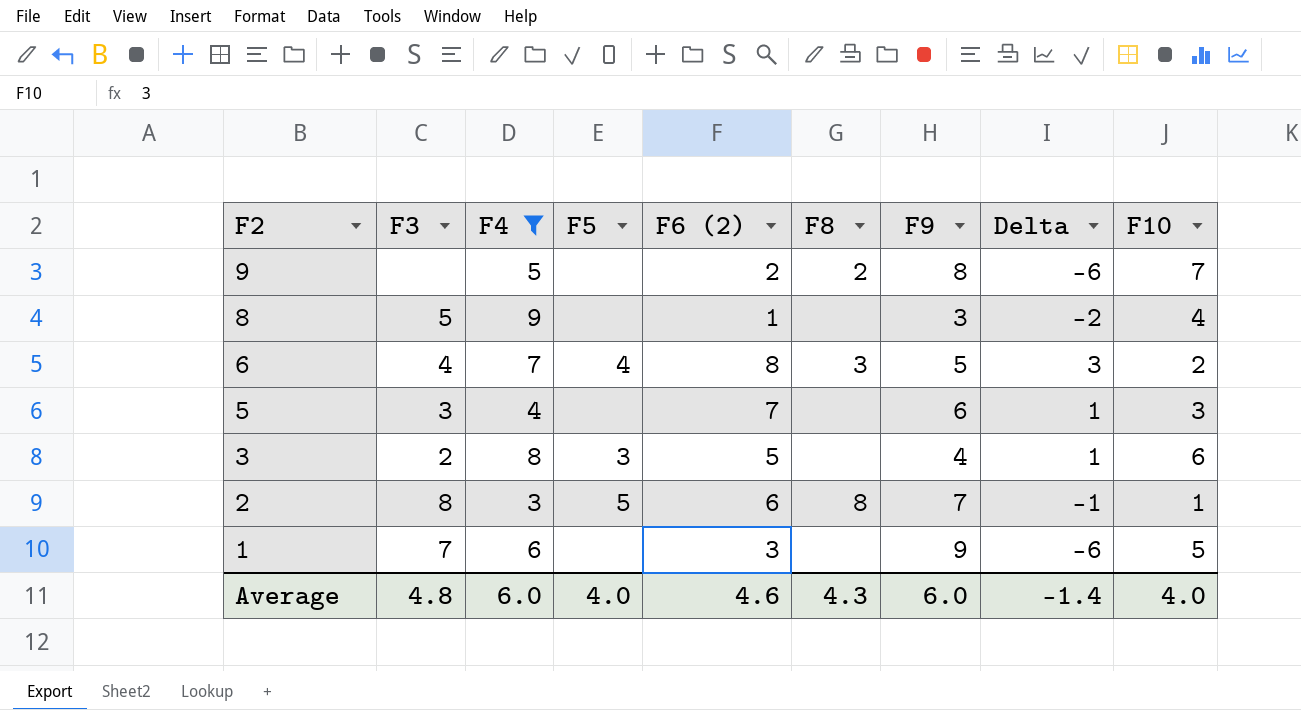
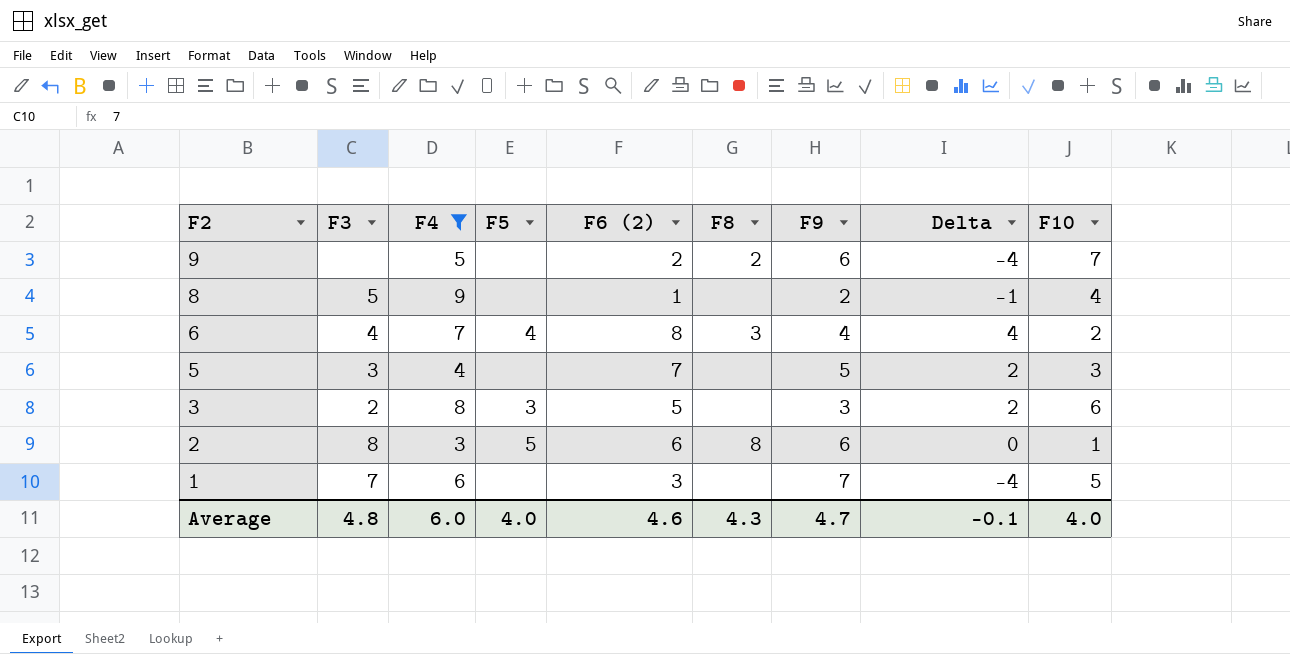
9 | F9: 8 -> 6
9 | Delta: -6 -> -4
8 | F9: 3 -> 2
8 | Delta: -2 -> -1
6 | F9: 5 -> 4
6 | Delta: 3 -> 4
5 | F9: 6 -> 5
5 | Delta: 1 -> 2
3 | F9: 4 -> 3
3 | Delta: 1 -> 2
2 | F9: 7 -> 6
2 | Delta: -1 -> 0
1 | F9: 9 -> 7
1 | Delta: -6 -> -4
Average | F9: 6.0 -> 4.7
Average | Delta: -1.4 -> -0.1

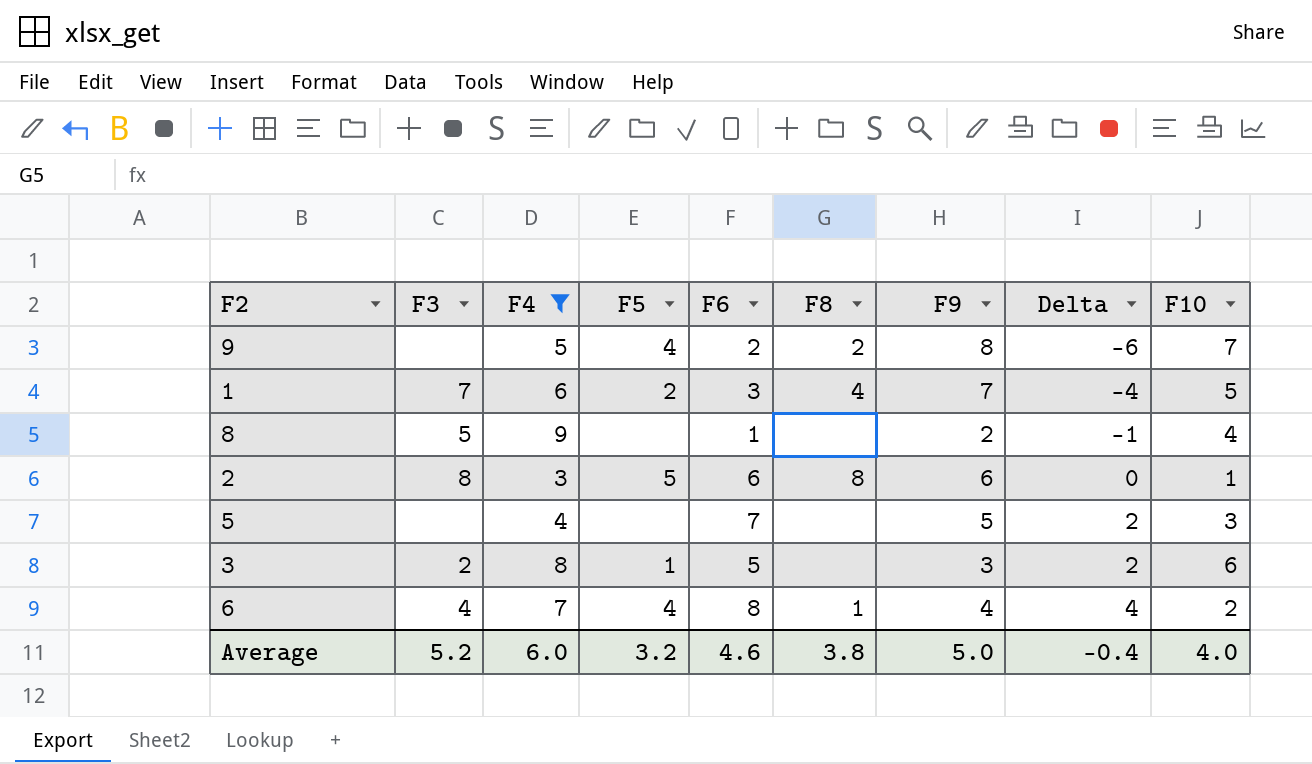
row order: F2 descending -> Delta ascending
column name: F6 (2) -> F6
9 | F5: none -> 4
9 | F9: 6 -> 8
9 | Delta: -4 -> -6
1 | F5: none -> 2
1 | F8: none -> 4
5 | F3: 3 -> none
3 | F5: 3 -> 1
6 | F8: 3 -> 1
Average | F3: 4.8 -> 5.2
Average | F5: 4.0 -> 3.2
Average | F8: 4.3 -> 3.8
Average | F9: 4.7 -> 5.0
Average | Delta: -0.1 -> -0.4

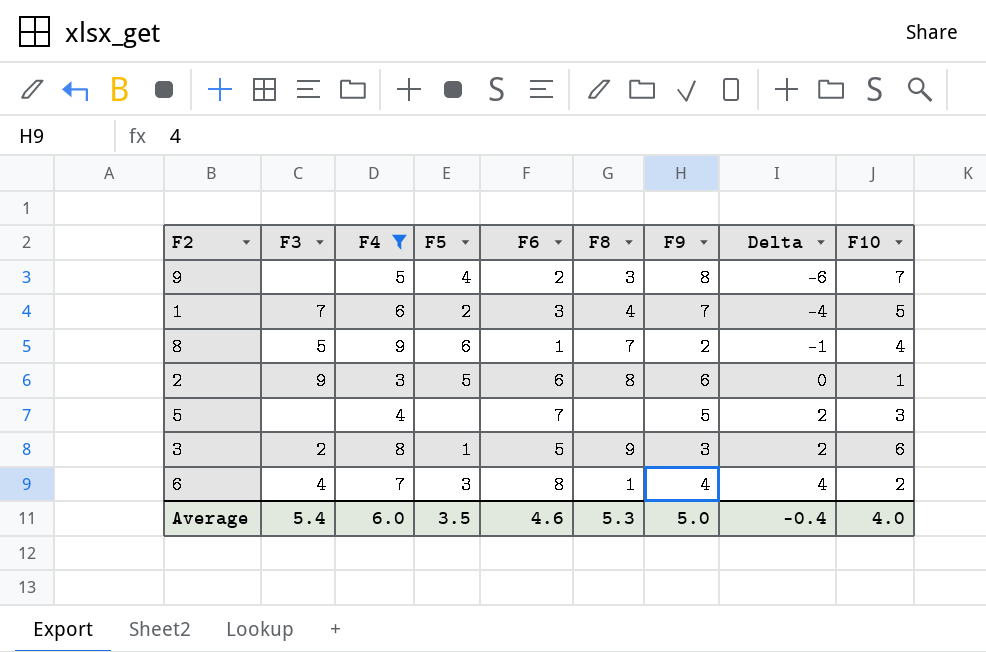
9 | F8: 2 -> 3
8 | F5: none -> 6
8 | F8: none -> 7
2 | F3: 8 -> 9
3 | F8: none -> 9
6 | F5: 4 -> 3
Average | F3: 5.2 -> 5.4
Average | F5: 3.2 -> 3.5
Average | F8: 3.8 -> 5.3

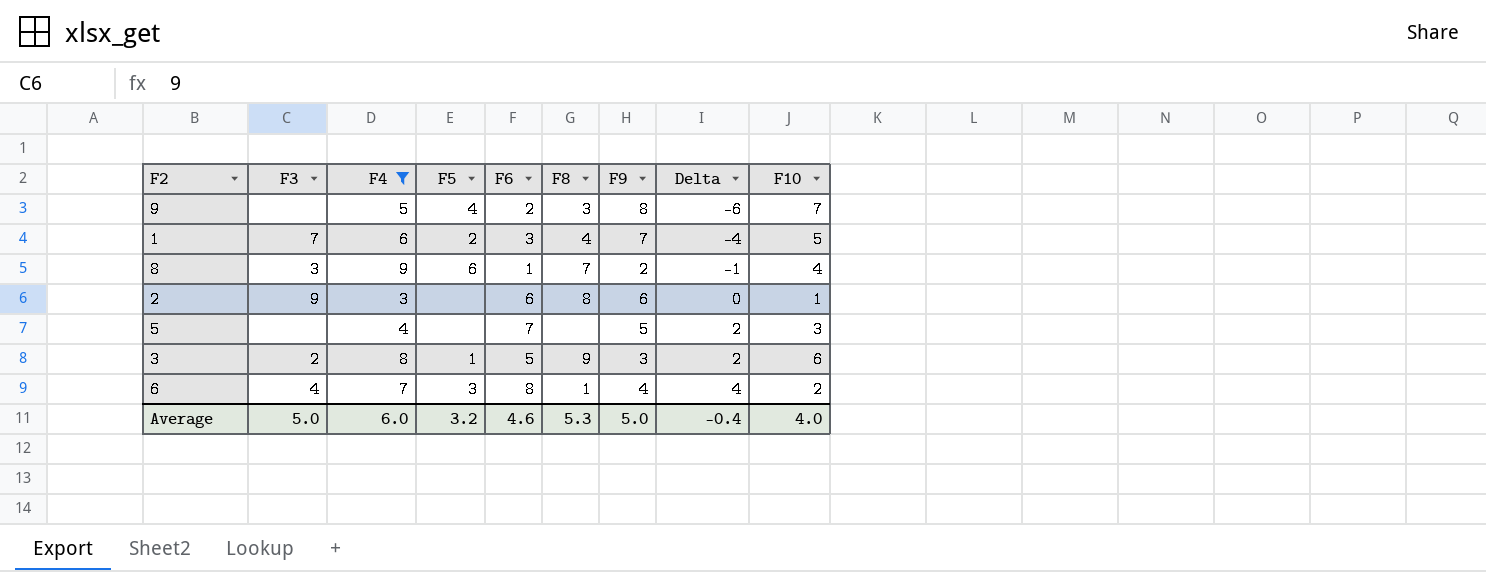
8 | F3: 5 -> 3
2 | F5: 5 -> none
Average | F3: 5.4 -> 5.0
Average | F5: 3.5 -> 3.2

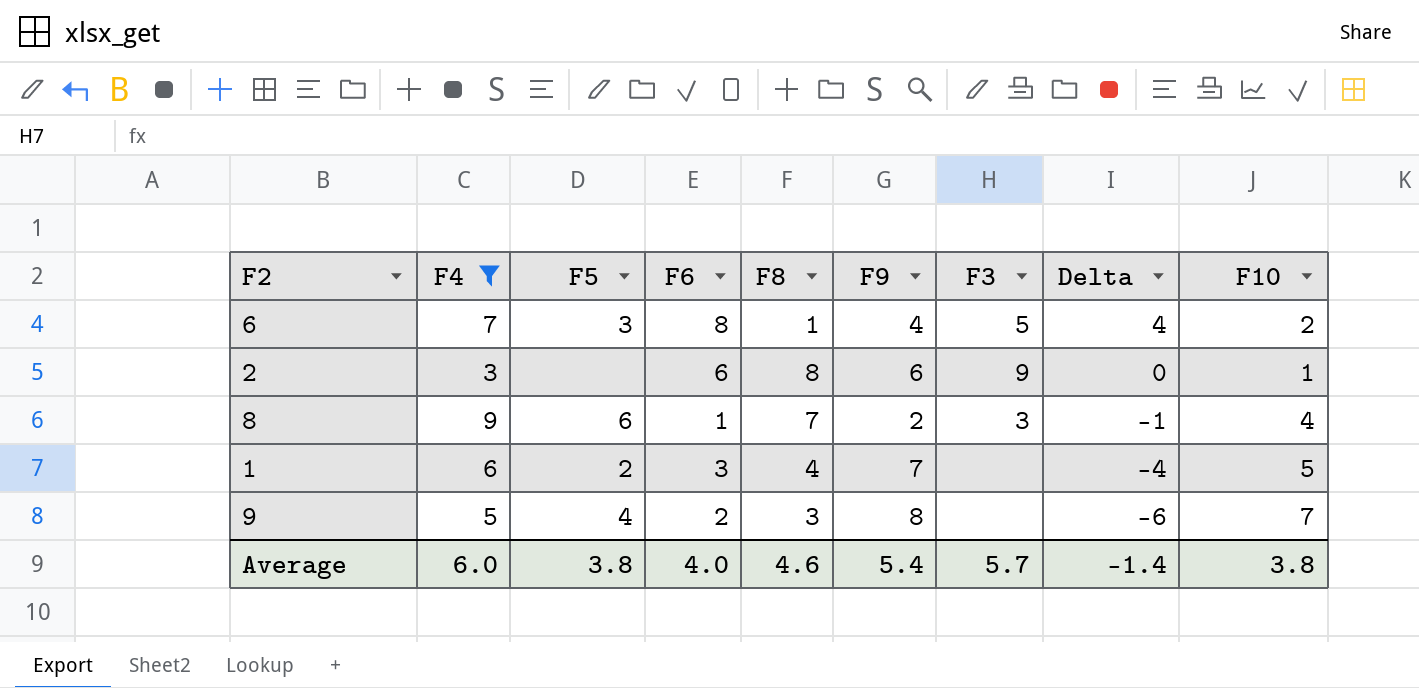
row order: Delta ascending -> Delta descending
column F3 | position: 2 -> 7
row 5: none | 4 | none | 7 | none | 5 | 2 | 3 -> none
row 3: 2 | 8 | 1 | 5 | 9 | 3 | 2 | 6 -> none
6 | F3: 4 -> 5
1 | F3: 7 -> none
Average | F5: 3.2 -> 3.8
Average | F6: 4.6 -> 4.0
Average | F8: 5.3 -> 4.6
Average | F9: 5.0 -> 5.4
Average | F3: 5.0 -> 5.7
Average | Delta: -0.4 -> -1.4
Average | F10: 4.0 -> 3.8

